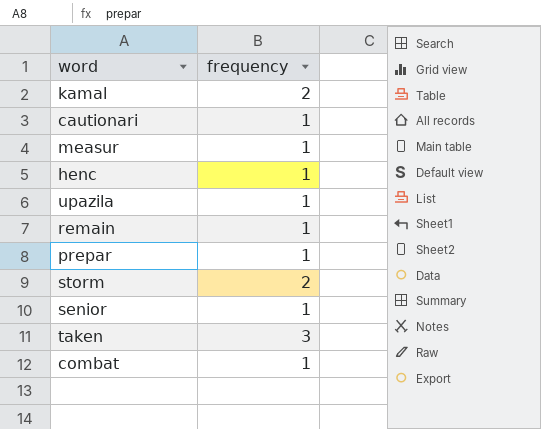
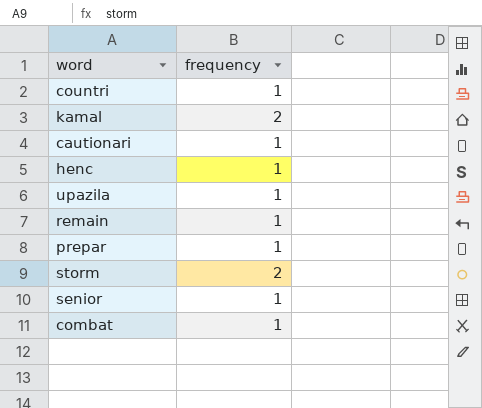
row measur: 1 -> none
row taken: 3 -> none
row countri: none -> 1

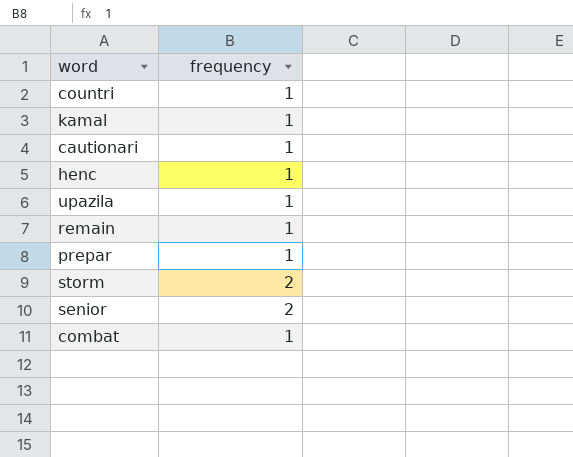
kamal | frequency: 2 -> 1
senior | frequency: 1 -> 2

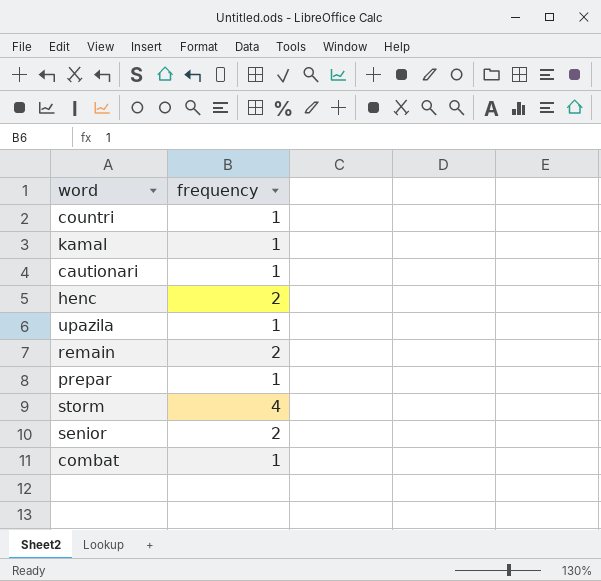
henc | frequency: 1 -> 2
remain | frequency: 1 -> 2
storm | frequency: 2 -> 4

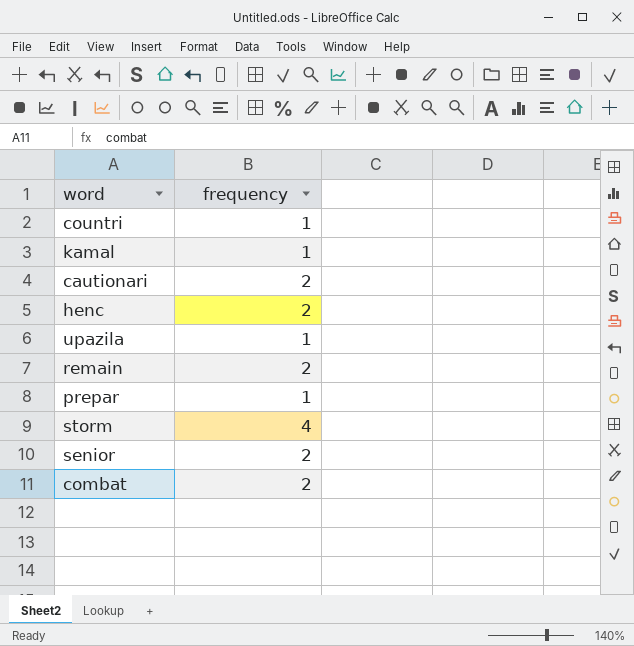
cautionari | frequency: 1 -> 2
combat | frequency: 1 -> 2

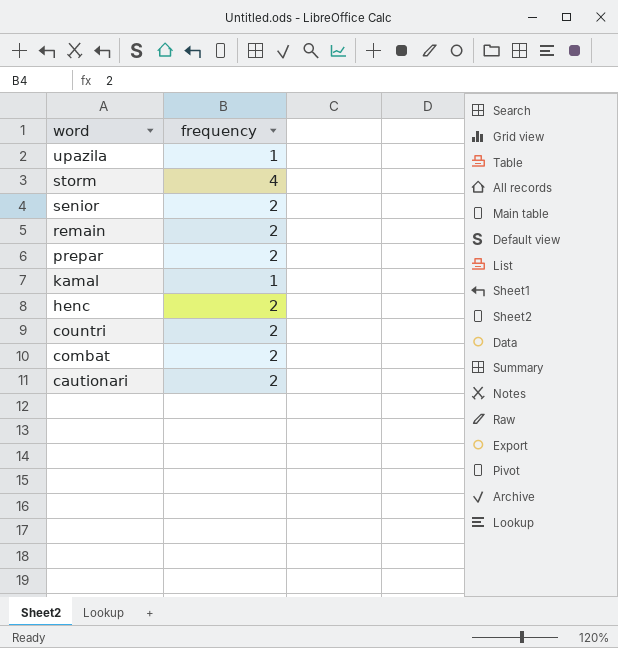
row order: none -> word descending
prepar | frequency: 1 -> 2
countri | frequency: 1 -> 2

